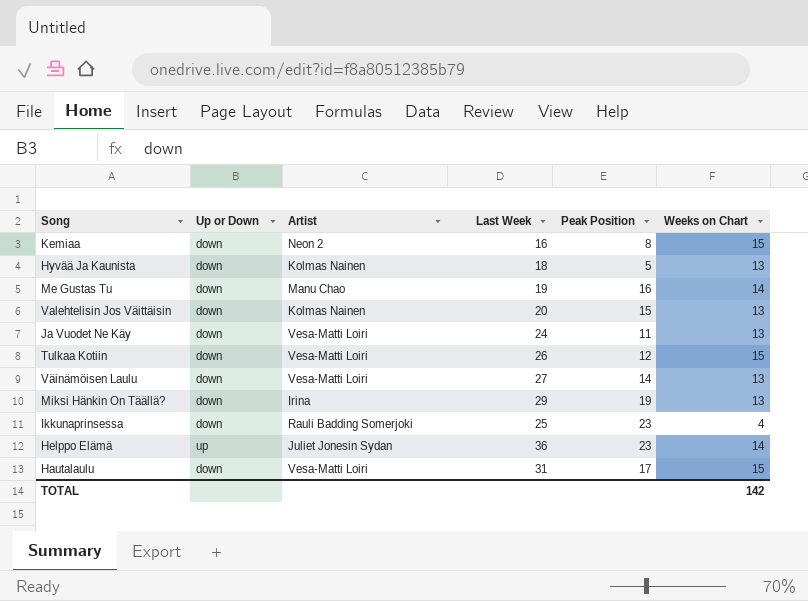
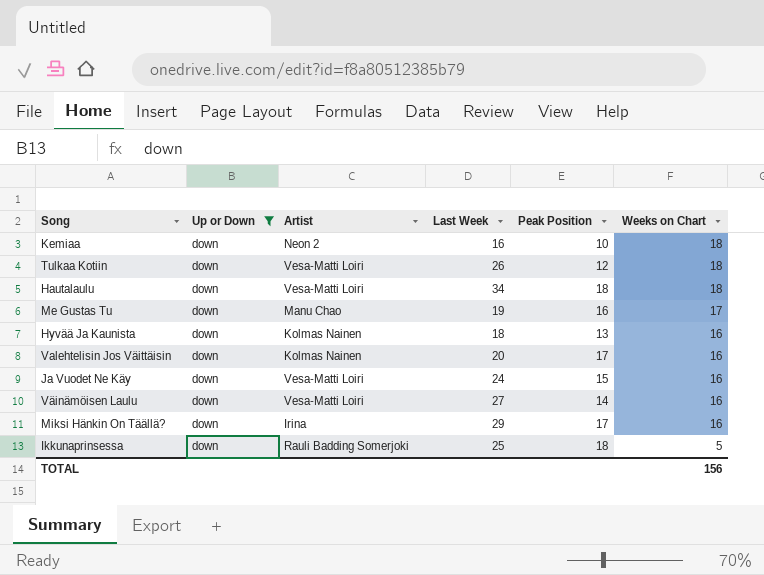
filter: none -> Up or Down = down
row order: none -> Weeks on Chart descending
Kemiaa | Peak Position: 8 -> 10
Kemiaa | Weeks on Chart: 15 -> 18
Tulkaa Kotiin | Weeks on Chart: 15 -> 18
Hautalaulu | Last Week: 31 -> 34
Hautalaulu | Peak Position: 17 -> 18
Hautalaulu | Weeks on Chart: 15 -> 18
Me Gustas Tu | Weeks on Chart: 14 -> 17
Hyvää Ja Kaunista | Peak Position: 5 -> 13
Hyvää Ja Kaunista | Weeks on Chart: 13 -> 16
Valehtelisin Jos Väittäisin | Peak Position: 15 -> 17
Valehtelisin Jos Väittäisin | Weeks on Chart: 13 -> 16
Ja Vuodet Ne Käy | Peak Position: 11 -> 15
Ja Vuodet Ne Käy | Weeks on Chart: 13 -> 16
Väinämöisen Laulu | Weeks on Chart: 13 -> 16
Miksi Hänkin On Täällä? | Peak Position: 19 -> 17
Miksi Hänkin On Täällä? | Weeks on Chart: 13 -> 16
Ikkunaprinsessa | Peak Position: 23 -> 18
Ikkunaprinsessa | Weeks on Chart: 4 -> 5
TOTAL | Weeks on Chart: 142 -> 156

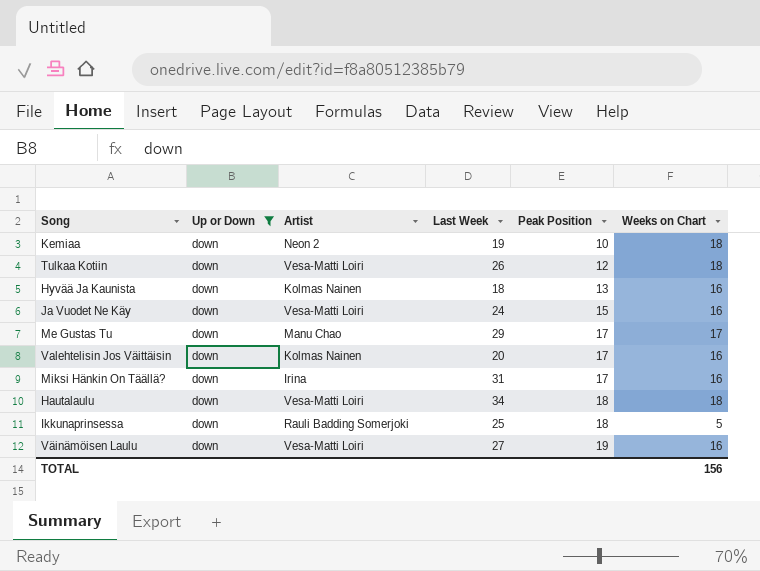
row order: Weeks on Chart descending -> Peak Position ascending
Kemiaa | Last Week: 16 -> 19
Me Gustas Tu | Last Week: 19 -> 29
Me Gustas Tu | Peak Position: 16 -> 17
Miksi Hänkin On Täällä? | Last Week: 29 -> 31
Väinämöisen Laulu | Peak Position: 14 -> 19

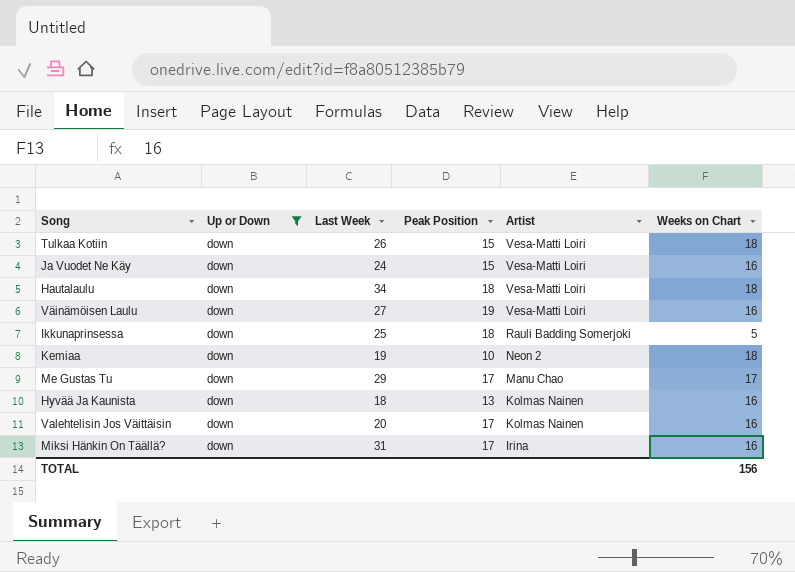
row order: Peak Position ascending -> Artist descending
column Artist | position: 3 -> 5
Tulkaa Kotiin | Peak Position: 12 -> 15

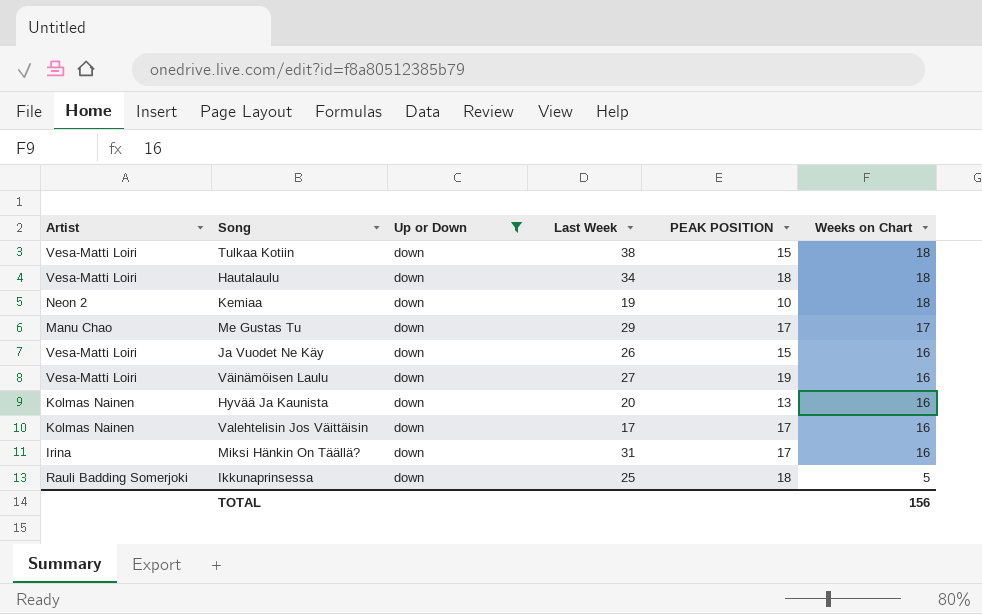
row order: Artist descending -> Weeks on Chart descending
column Artist | position: 5 -> 1
column name: Peak Position -> PEAK POSITION
Tulkaa Kotiin | Last Week: 26 -> 38
Ja Vuodet Ne Käy | Last Week: 24 -> 26
Hyvää Ja Kaunista | Last Week: 18 -> 20
Valehtelisin Jos Väittäisin | Last Week: 20 -> 17

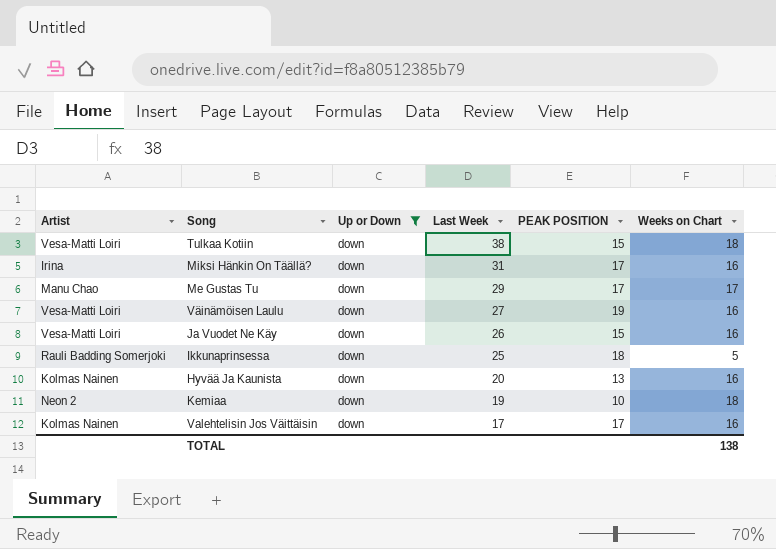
row order: Weeks on Chart descending -> Last Week descending
row Hautalaulu: Vesa-Matti Loiri | down | 34 | 18 | 18 -> none
TOTAL | Weeks on Chart: 156 -> 138

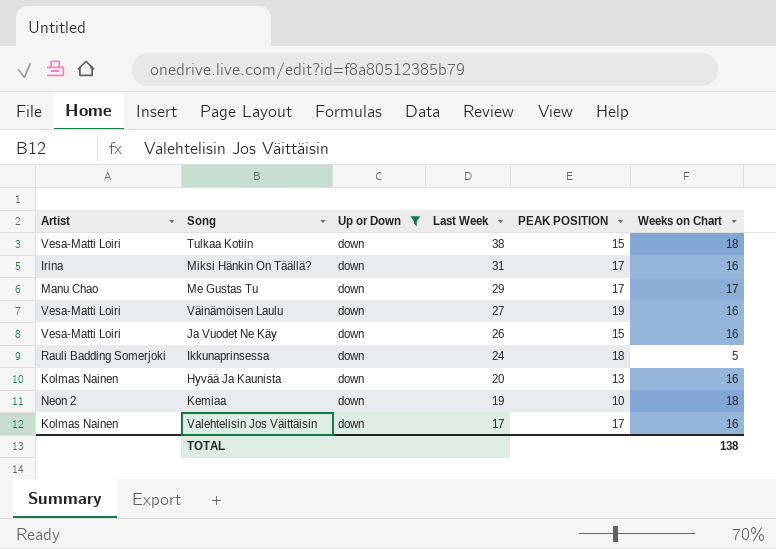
Ikkunaprinsessa | Last Week: 25 -> 24

